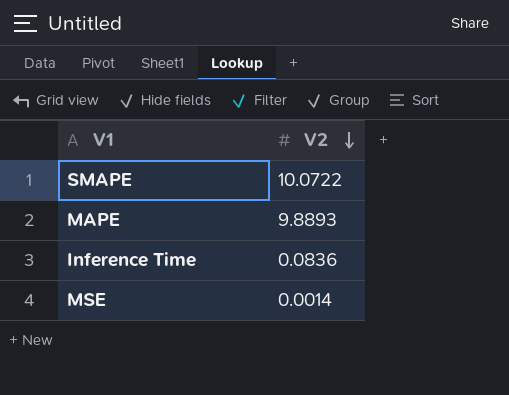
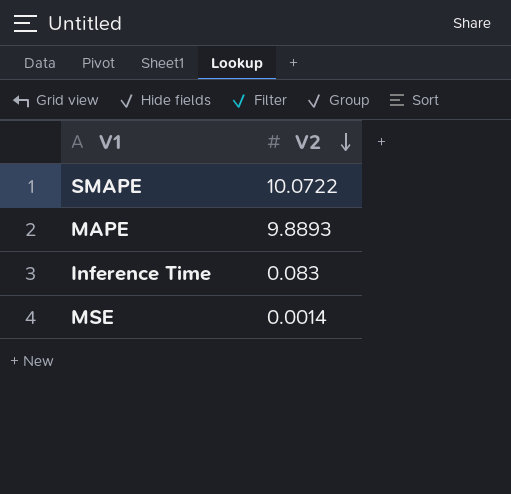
Inference Time | V2: 0.0836 -> 0.083

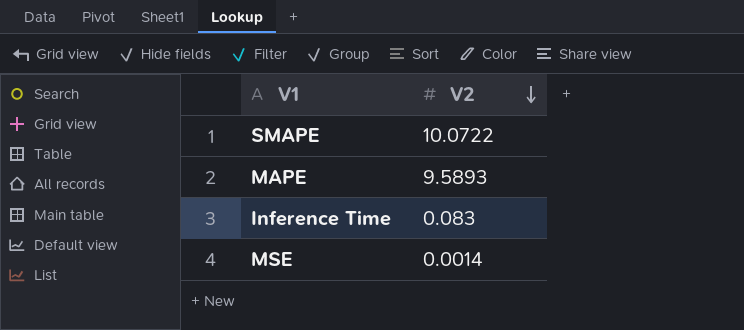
MAPE | V2: 9.8893 -> 9.5893

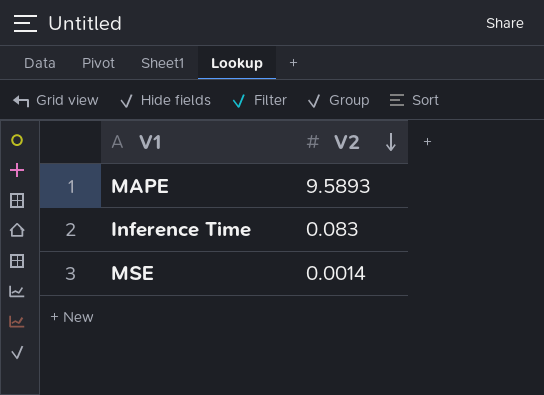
row SMAPE: 10.0722 -> none

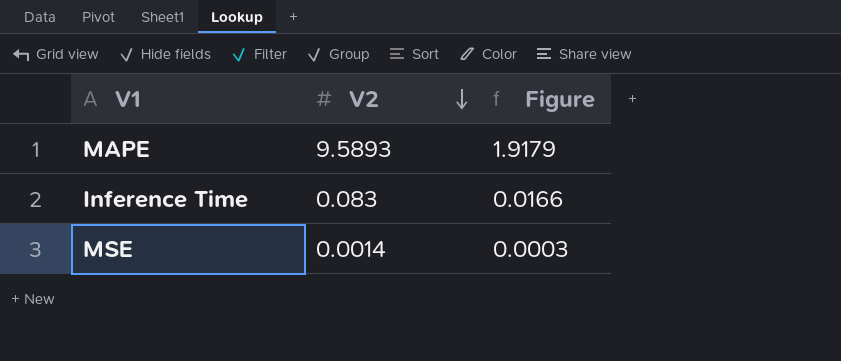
column Figure | formula: none -> [V2] * 0.2

